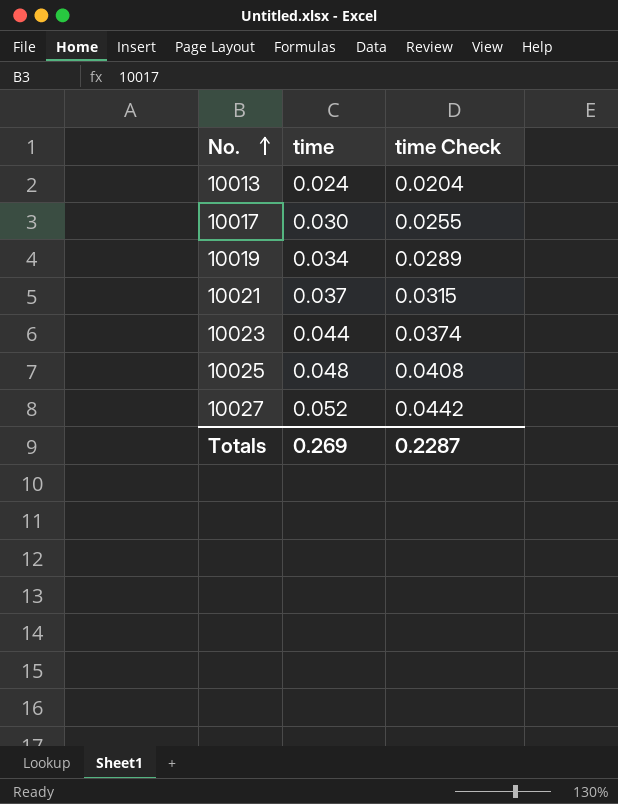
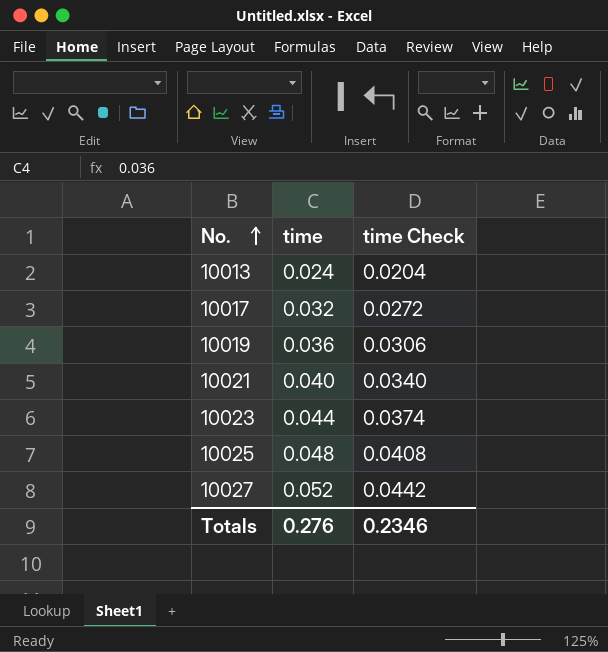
10017 | time: 0.030 -> 0.032
10017 | time Check: 0.0255 -> 0.0272
10019 | time: 0.034 -> 0.036
10019 | time Check: 0.0289 -> 0.0306
10021 | time: 0.037 -> 0.040
10021 | time Check: 0.0315 -> 0.0340
Totals | time: 0.269 -> 0.276
Totals | time Check: 0.2287 -> 0.2346

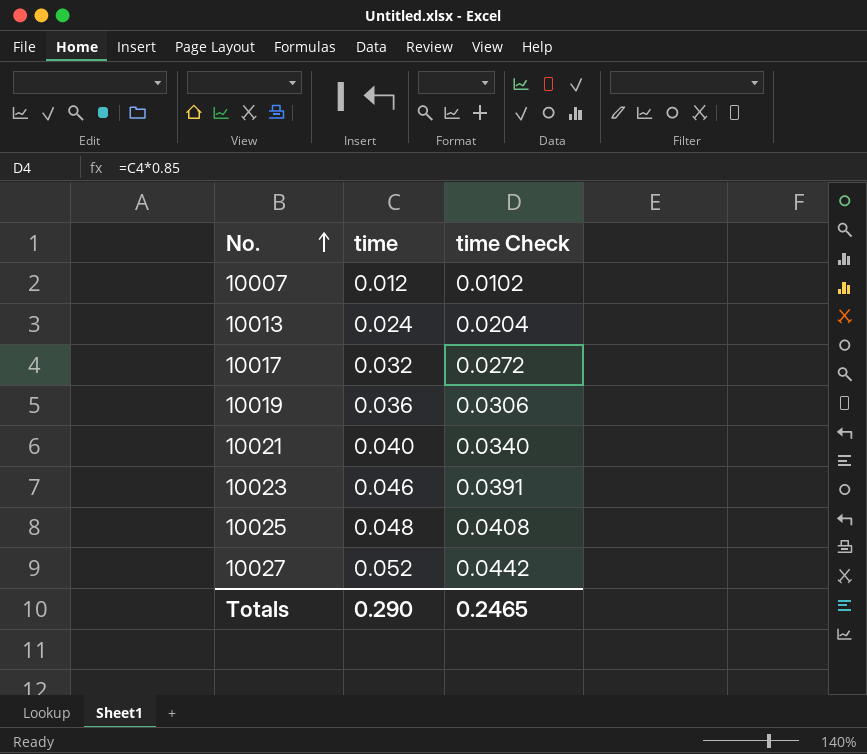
row 10007: none -> 0.012 | 0.0102
10023 | time: 0.044 -> 0.046
10023 | time Check: 0.0374 -> 0.0391
Totals | time: 0.276 -> 0.290
Totals | time Check: 0.2346 -> 0.2465

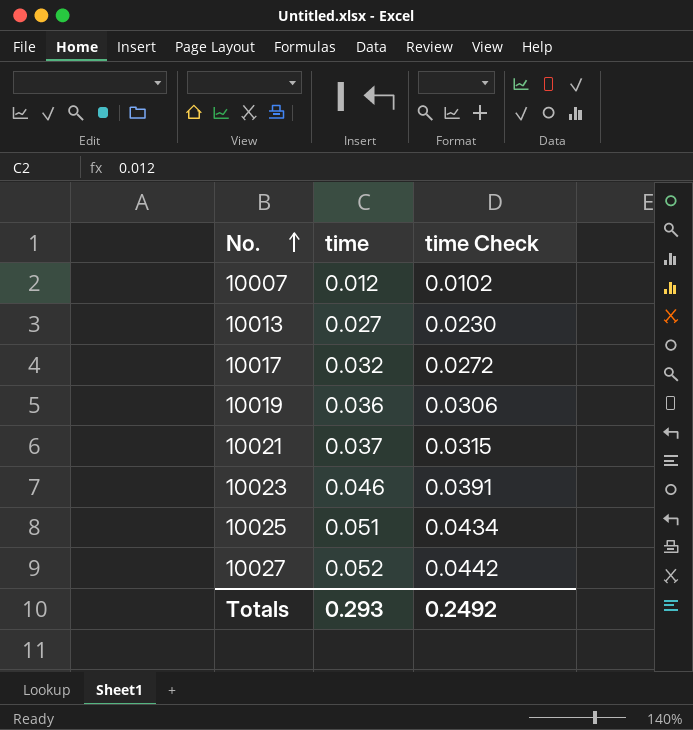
10013 | time: 0.024 -> 0.027
10013 | time Check: 0.0204 -> 0.0230
10021 | time: 0.040 -> 0.037
10021 | time Check: 0.0340 -> 0.0315
10025 | time: 0.048 -> 0.051
10025 | time Check: 0.0408 -> 0.0434
Totals | time: 0.290 -> 0.293
Totals | time Check: 0.2465 -> 0.2492

